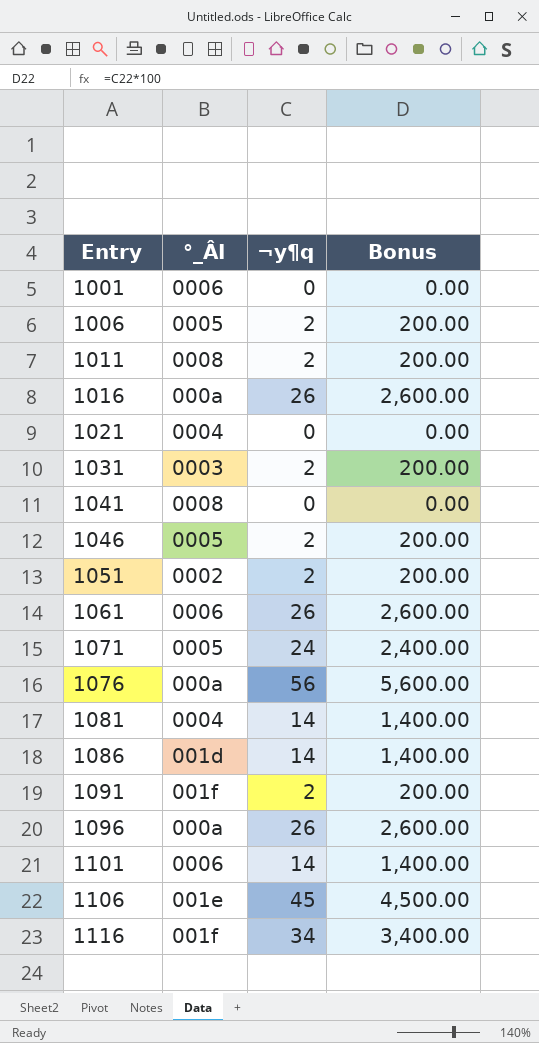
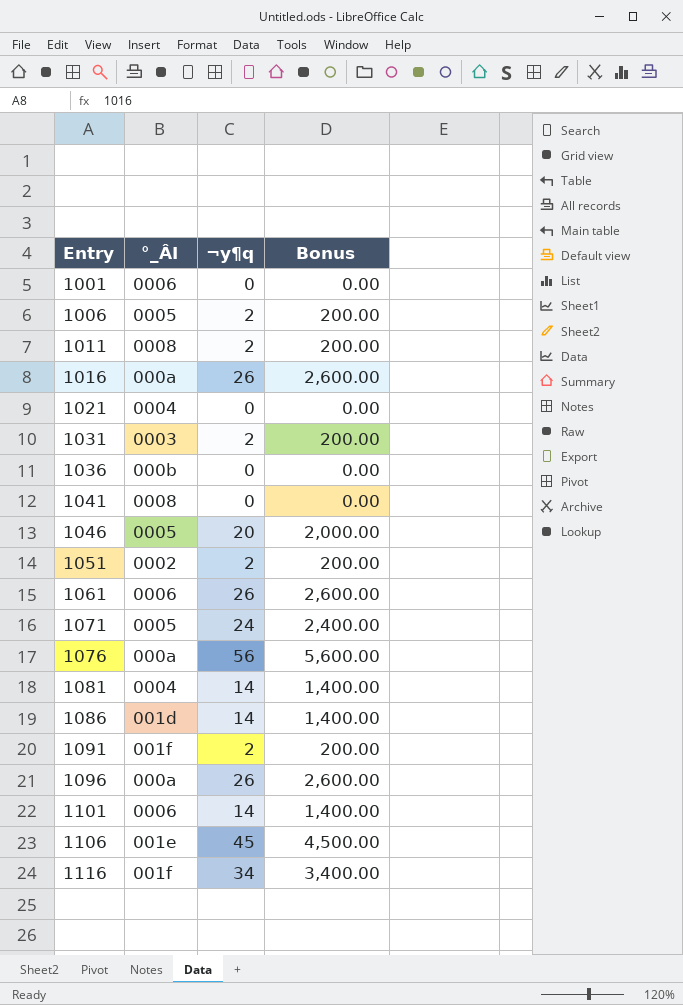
row 1036: none -> 000b | 0 | 0.00
1046 | ¬y¶q: 2 -> 20
1046 | Bonus: 200.00 -> 2,000.00

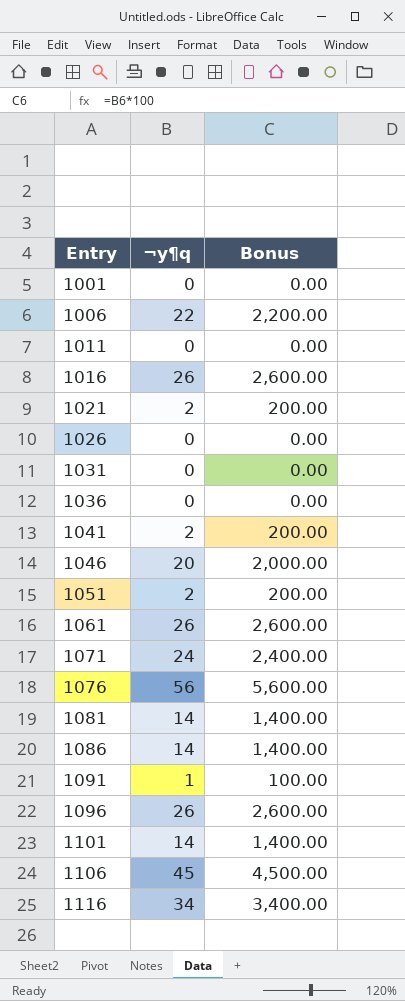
column °_ÂI | position: 2 -> none
1006 | ¬y¶q: 2 -> 22
1006 | Bonus: 200.00 -> 2,200.00
1011 | ¬y¶q: 2 -> 0
1011 | Bonus: 200.00 -> 0.00
1021 | ¬y¶q: 0 -> 2
1021 | Bonus: 0.00 -> 200.00
row 1026: none -> 0 | 0.00
1031 | ¬y¶q: 2 -> 0
1031 | Bonus: 200.00 -> 0.00
1041 | ¬y¶q: 0 -> 2
1041 | Bonus: 0.00 -> 200.00
1091 | ¬y¶q: 2 -> 1
1091 | Bonus: 200.00 -> 100.00

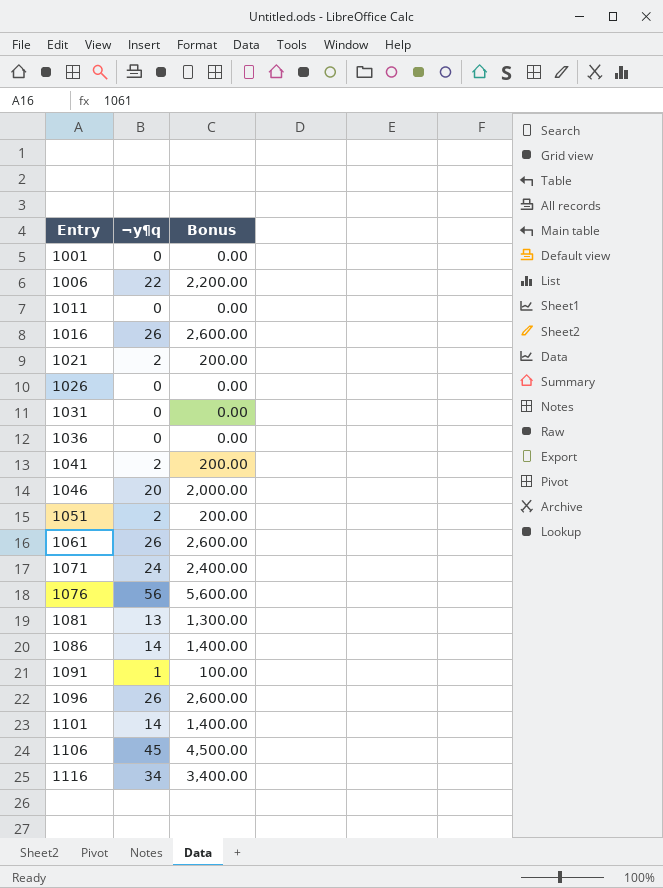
1081 | ¬y¶q: 14 -> 13
1081 | Bonus: 1,400.00 -> 1,300.00

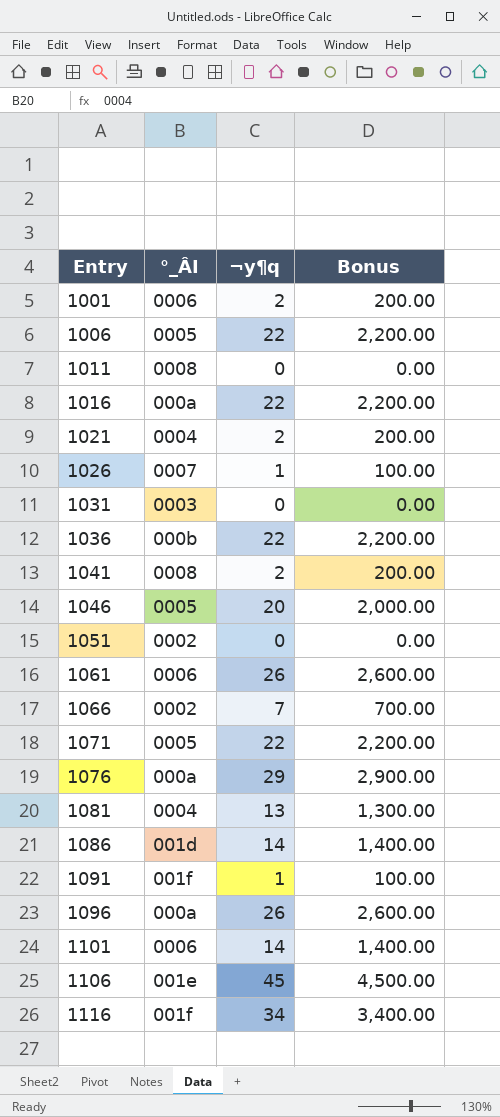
column °_ÂI | position: none -> 2
1001 | ¬y¶q: 0 -> 2
1001 | Bonus: 0.00 -> 200.00
1016 | ¬y¶q: 26 -> 22
1016 | Bonus: 2,600.00 -> 2,200.00
1026 | ¬y¶q: 0 -> 1
1026 | Bonus: 0.00 -> 100.00
1036 | ¬y¶q: 0 -> 22
1036 | Bonus: 0.00 -> 2,200.00
1051 | ¬y¶q: 2 -> 0
1051 | Bonus: 200.00 -> 0.00
row 1066: none -> 0002 | 7 | 700.00
1071 | ¬y¶q: 24 -> 22
1071 | Bonus: 2,400.00 -> 2,200.00
1076 | ¬y¶q: 56 -> 29
1076 | Bonus: 5,600.00 -> 2,900.00

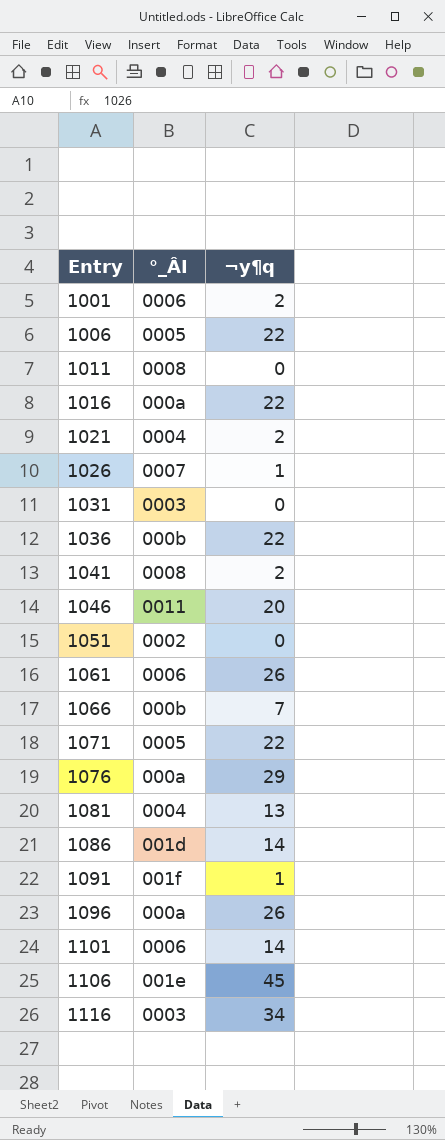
column Bonus | formula: [¬y¶q] * 100 -> none
1046 | °_ÂI: 0005 -> 0011
1066 | °_ÂI: 0002 -> 000b
1116 | °_ÂI: 001f -> 0003

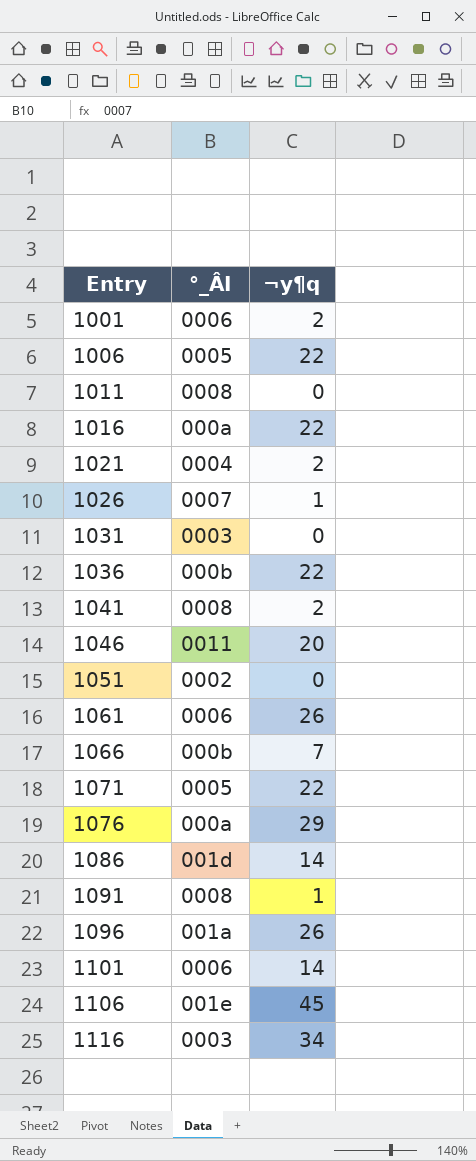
row 1081: 0004 | 13 -> none
1091 | °_ÂI: 001f -> 0008
1096 | °_ÂI: 000a -> 001a

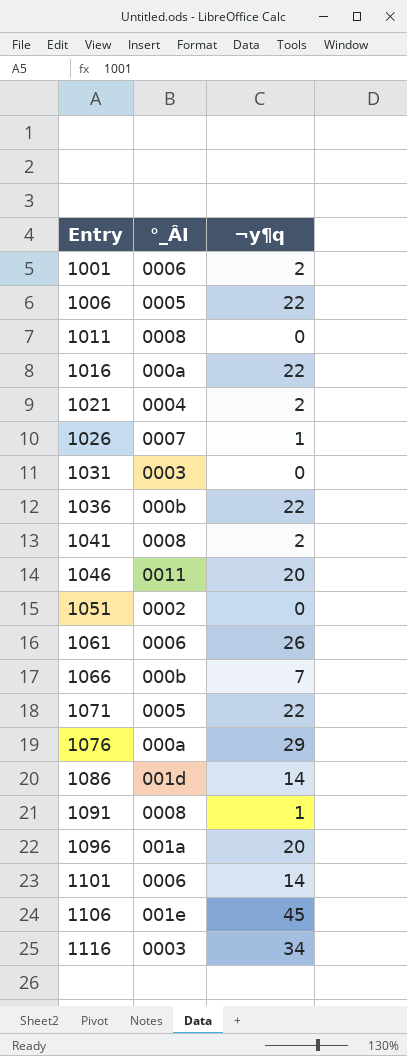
1096 | ¬y¶q: 26 -> 20

